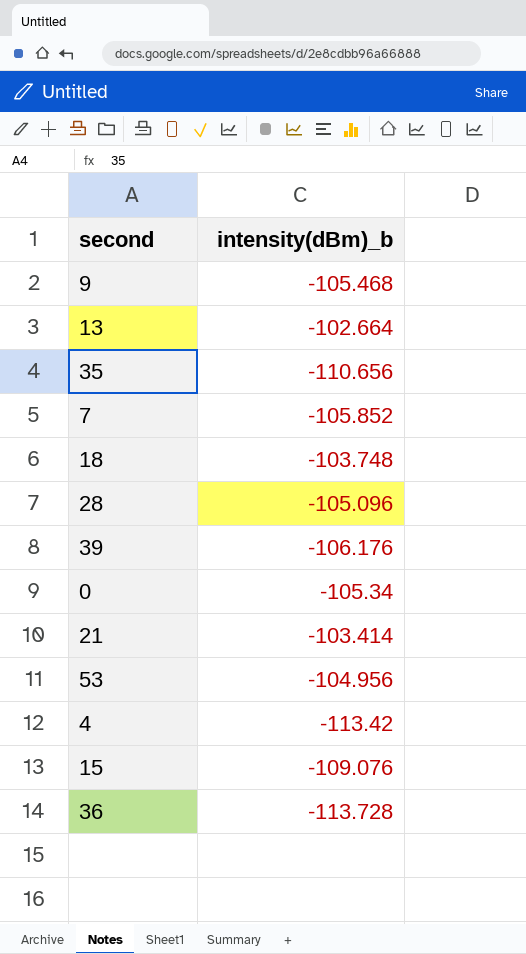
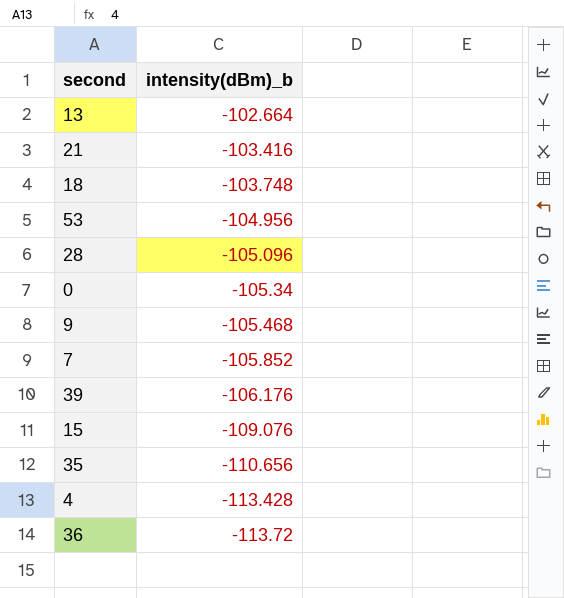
row order: none -> intensity(dBm)_b descending
21 | intensity(dBm)_b: -103.414 -> -103.416
4 | intensity(dBm)_b: -113.42 -> -113.428
36 | intensity(dBm)_b: -113.728 -> -113.72

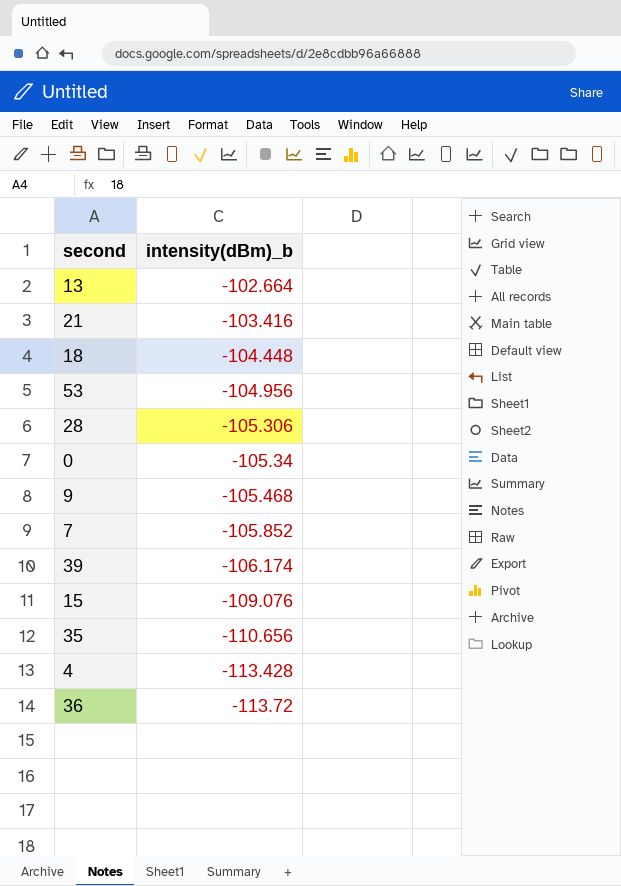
18 | intensity(dBm)_b: -103.748 -> -104.448
28 | intensity(dBm)_b: -105.096 -> -105.306
39 | intensity(dBm)_b: -106.176 -> -106.174

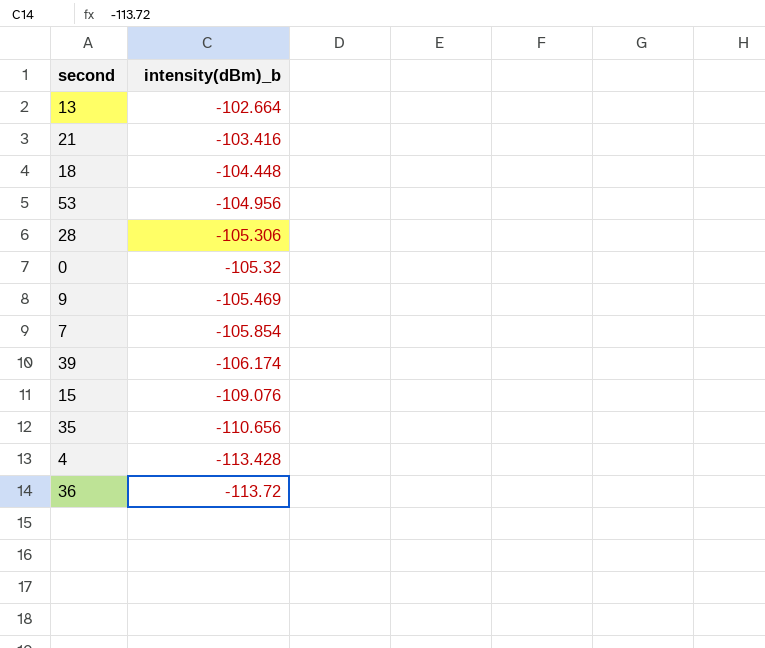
0 | intensity(dBm)_b: -105.34 -> -105.32
9 | intensity(dBm)_b: -105.468 -> -105.469
7 | intensity(dBm)_b: -105.852 -> -105.854

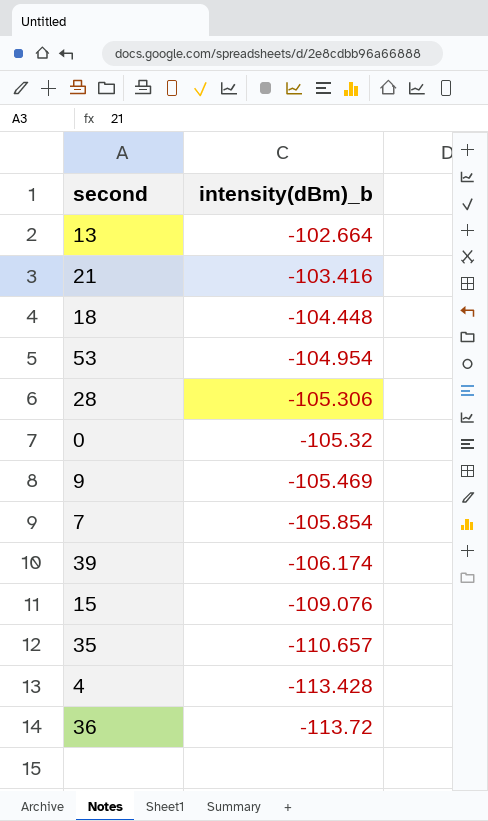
53 | intensity(dBm)_b: -104.956 -> -104.954
35 | intensity(dBm)_b: -110.656 -> -110.657

